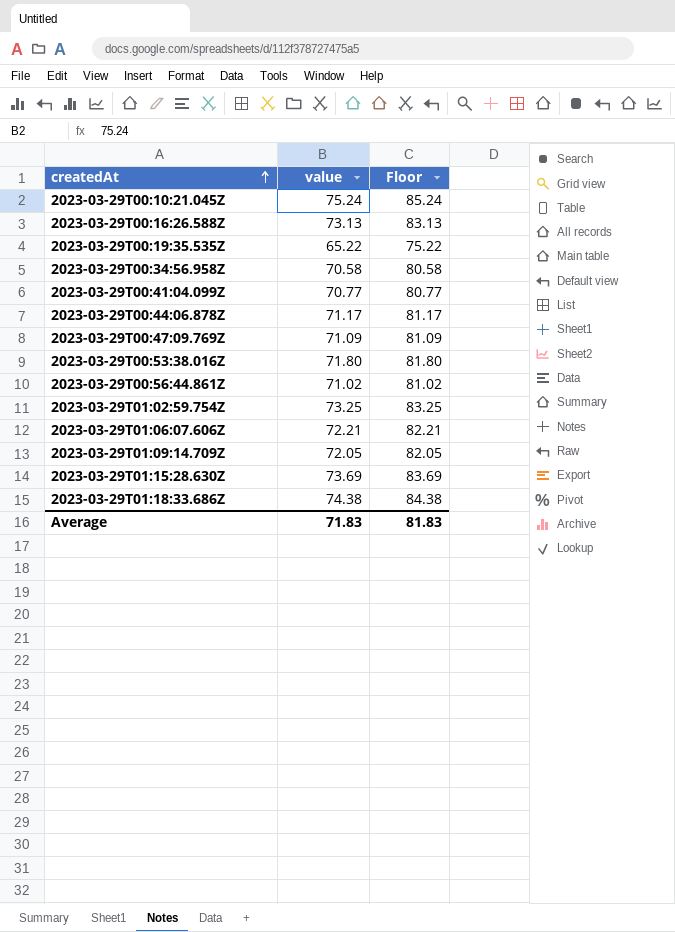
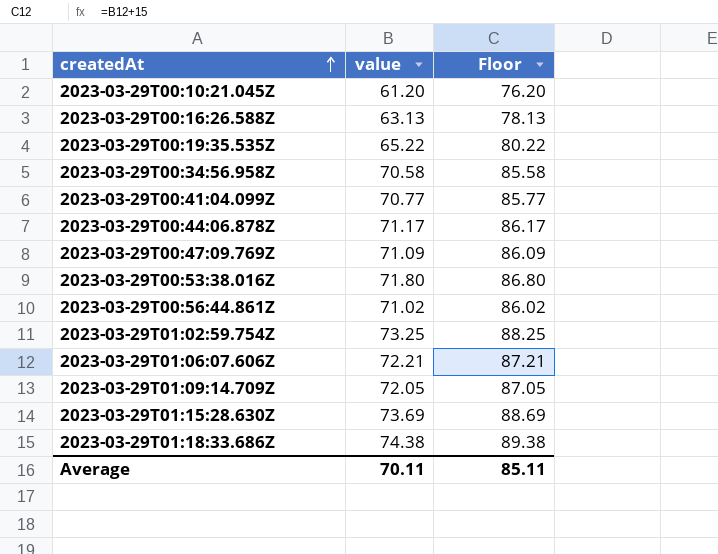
column Floor | formula: [value] + 10 -> [value] + 15
2023-03-29T00:10:21.045Z | value: 75.24 -> 61.20
2023-03-29T00:16:26.588Z | value: 73.13 -> 63.13
Average | value: 71.83 -> 70.11
Average | Floor: 81.83 -> 85.11

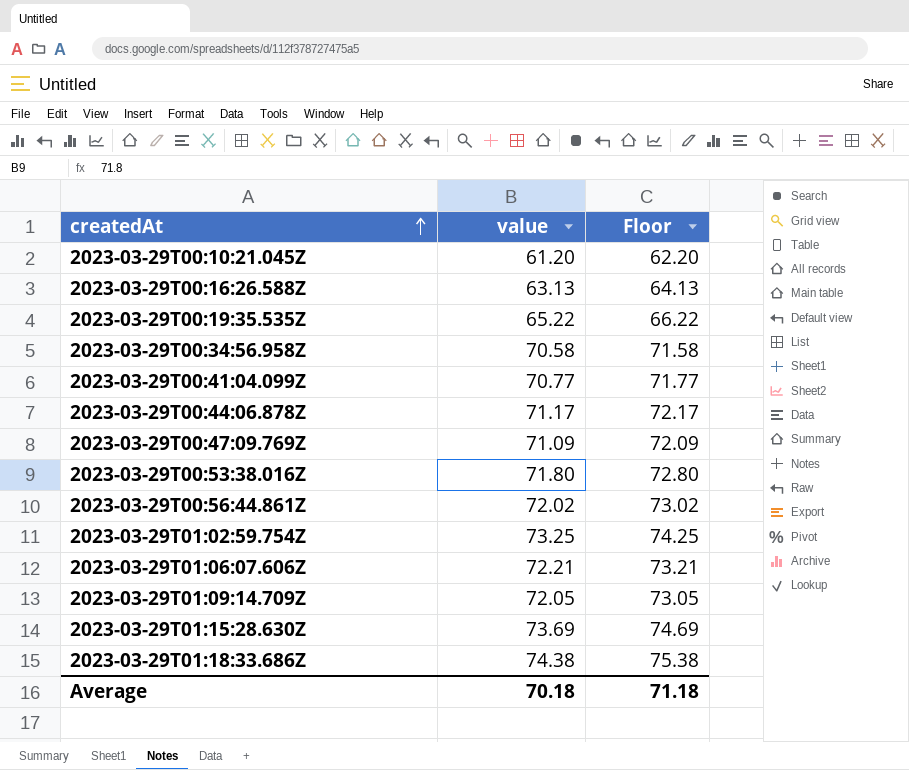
column Floor | formula: [value] + 15 -> [value] + 1
2023-03-29T00:56:44.861Z | value: 71.02 -> 72.02
Average | value: 70.11 -> 70.18
Average | Floor: 85.11 -> 71.18

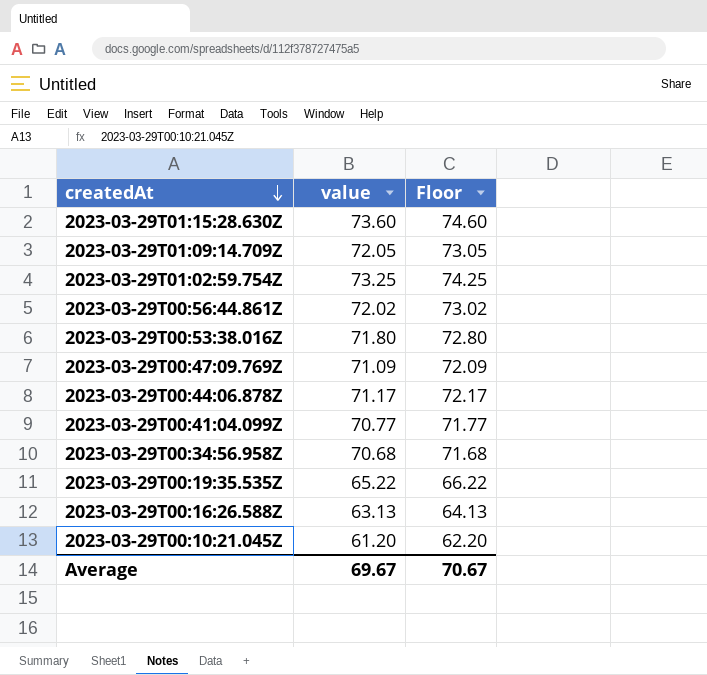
row order: createdAt ascending -> createdAt descending
row 2023-03-29T01:06:07.606Z: 72.21 | 73.21 -> none
row 2023-03-29T01:18:33.686Z: 74.38 | 75.38 -> none
2023-03-29T01:15:28.630Z | value: 73.69 -> 73.60
2023-03-29T01:15:28.630Z | Floor: 74.69 -> 74.60
2023-03-29T00:34:56.958Z | value: 70.58 -> 70.68
2023-03-29T00:34:56.958Z | Floor: 71.58 -> 71.68
Average | value: 70.18 -> 69.67
Average | Floor: 71.18 -> 70.67

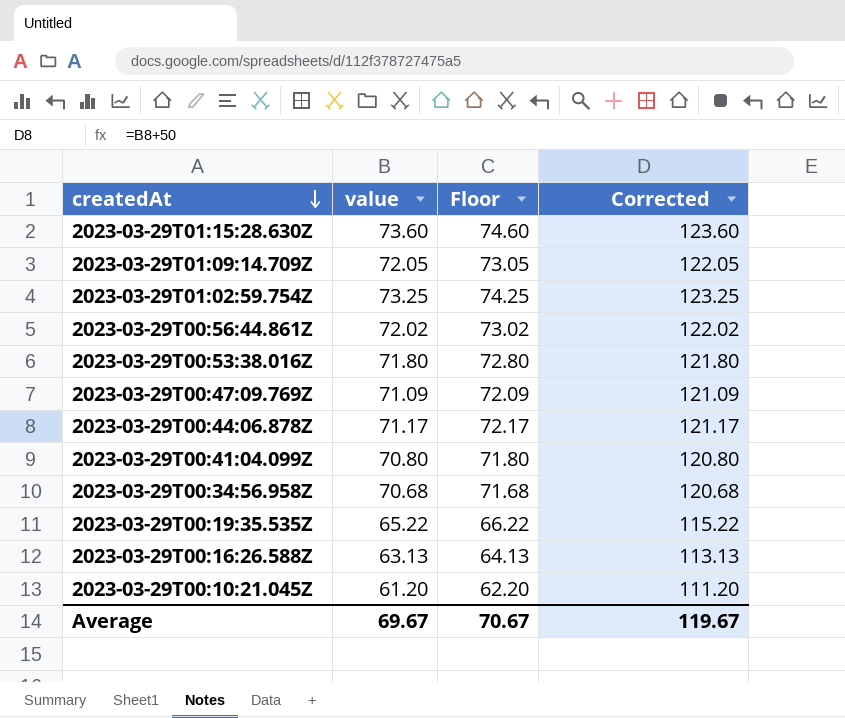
column Corrected | formula: none -> [value] + 50
2023-03-29T00:41:04.099Z | value: 70.77 -> 70.80
2023-03-29T00:41:04.099Z | Floor: 71.77 -> 71.80

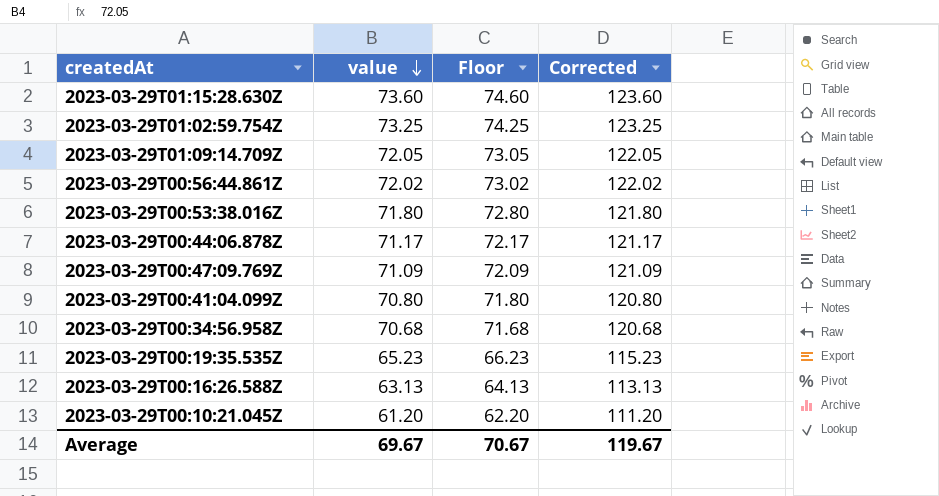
row order: createdAt descending -> value descending
2023-03-29T00:19:35.535Z | value: 65.22 -> 65.23
2023-03-29T00:19:35.535Z | Floor: 66.22 -> 66.23
2023-03-29T00:19:35.535Z | Corrected: 115.22 -> 115.23

